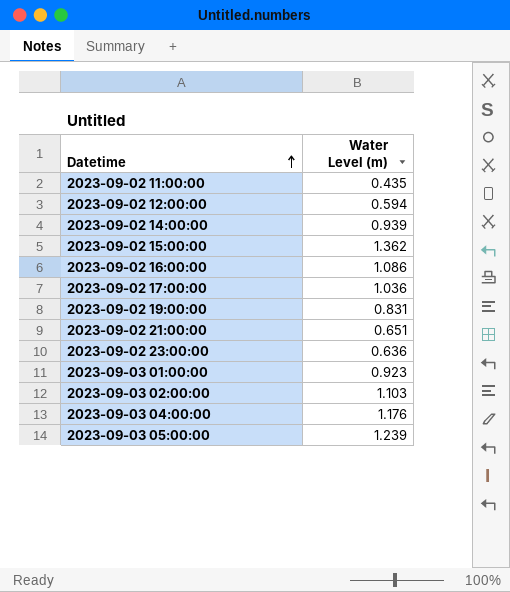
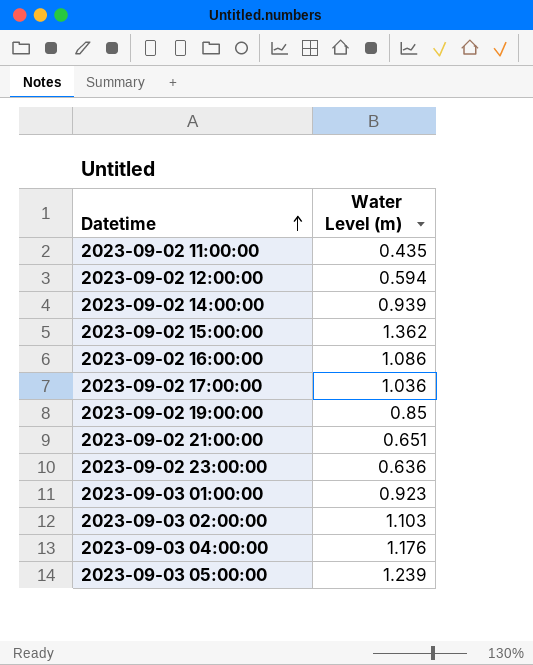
2023-09-02 19:00:00 | Water Level (m): 0.831 -> 0.85

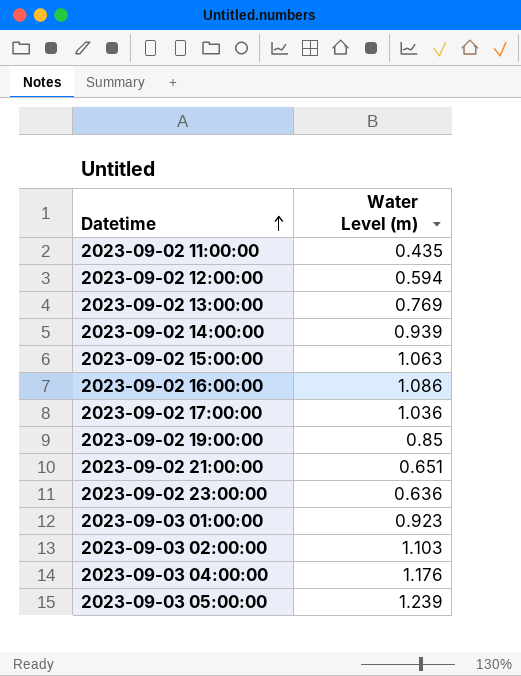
row 2023-09-02 13:00:00: none -> 0.769
2023-09-02 15:00:00 | Water Level (m): 1.362 -> 1.063

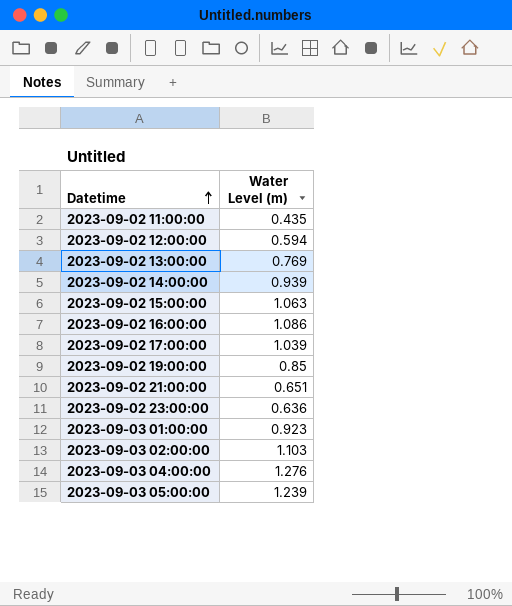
2023-09-02 17:00:00 | Water Level (m): 1.036 -> 1.039
2023-09-03 04:00:00 | Water Level (m): 1.176 -> 1.276

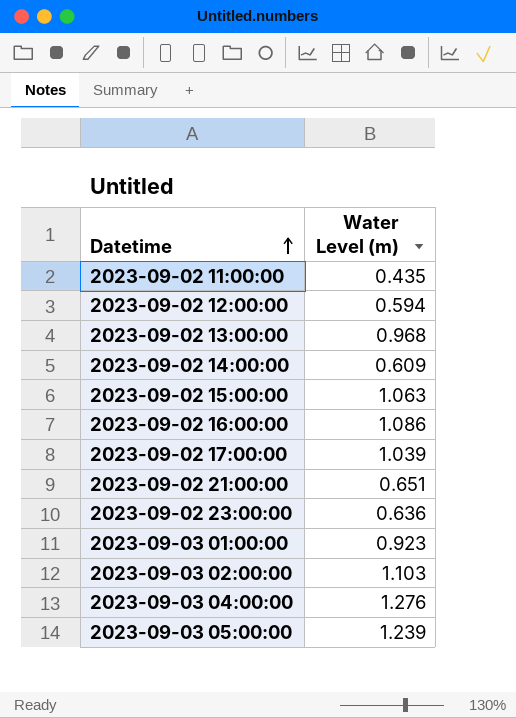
row 2023-09-02 19:00:00: 0.85 -> none
2023-09-02 13:00:00 | Water Level (m): 0.769 -> 0.968
2023-09-02 14:00:00 | Water Level (m): 0.939 -> 0.609

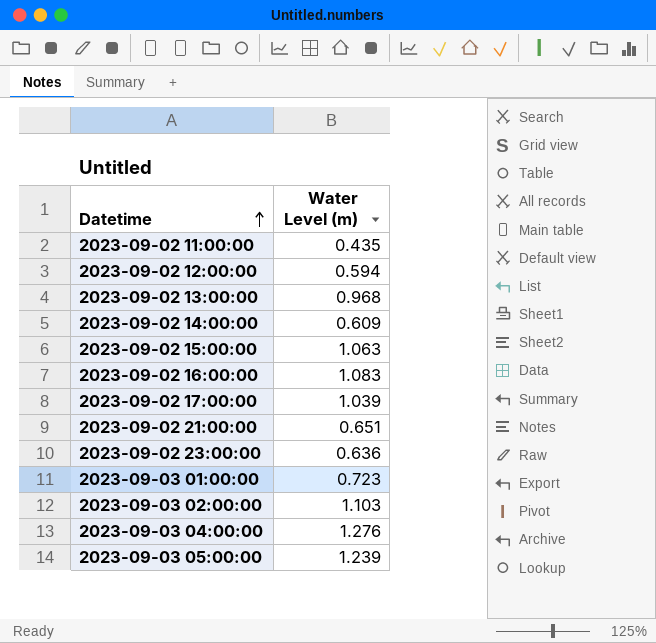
2023-09-02 16:00:00 | Water Level (m): 1.086 -> 1.083
2023-09-03 01:00:00 | Water Level (m): 0.923 -> 0.723

